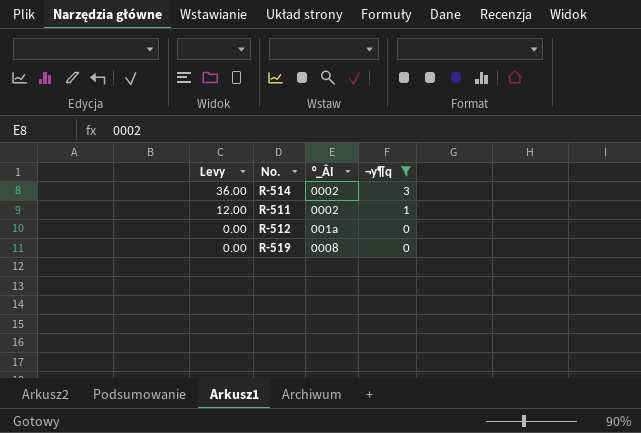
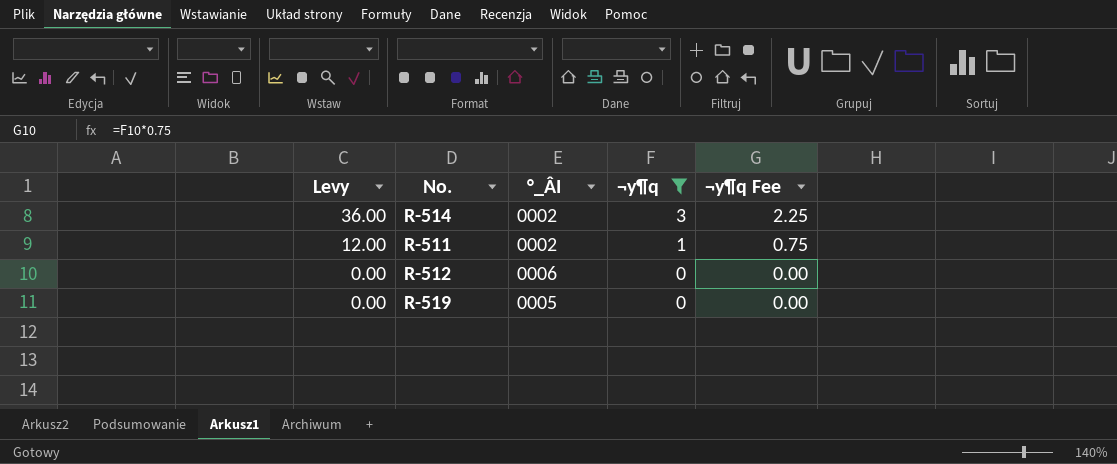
column ¬y¶q Fee | formula: none -> [¬y¶q] * 0.75
R-512 | °_ÂI: 001a -> 0006
R-519 | °_ÂI: 0008 -> 0005

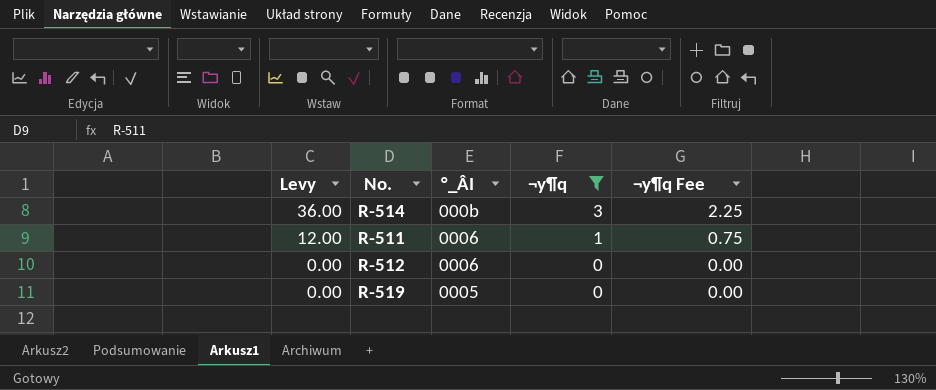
R-514 | °_ÂI: 0002 -> 000b
R-511 | °_ÂI: 0002 -> 0006

